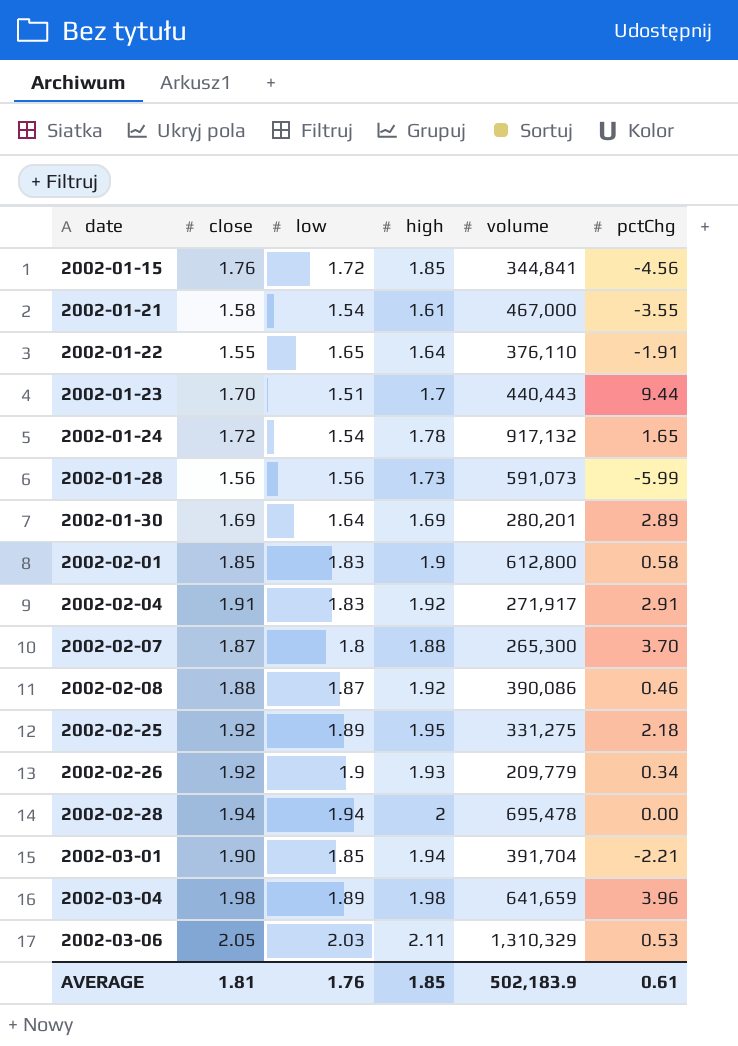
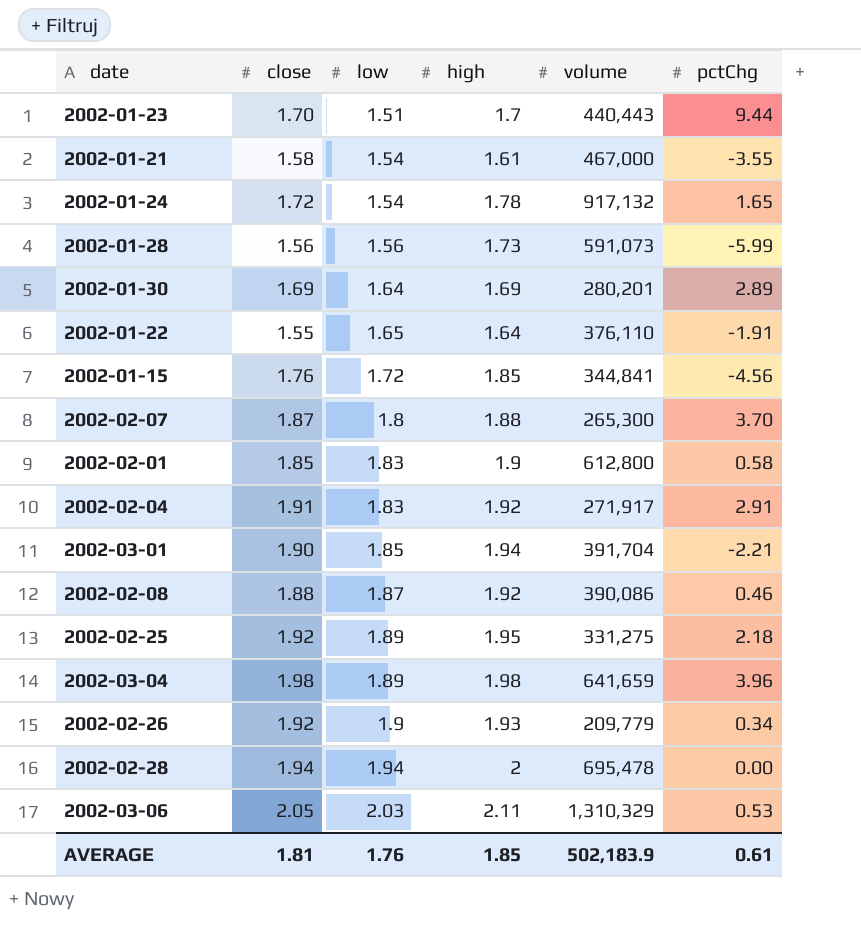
row order: date ascending -> low ascending

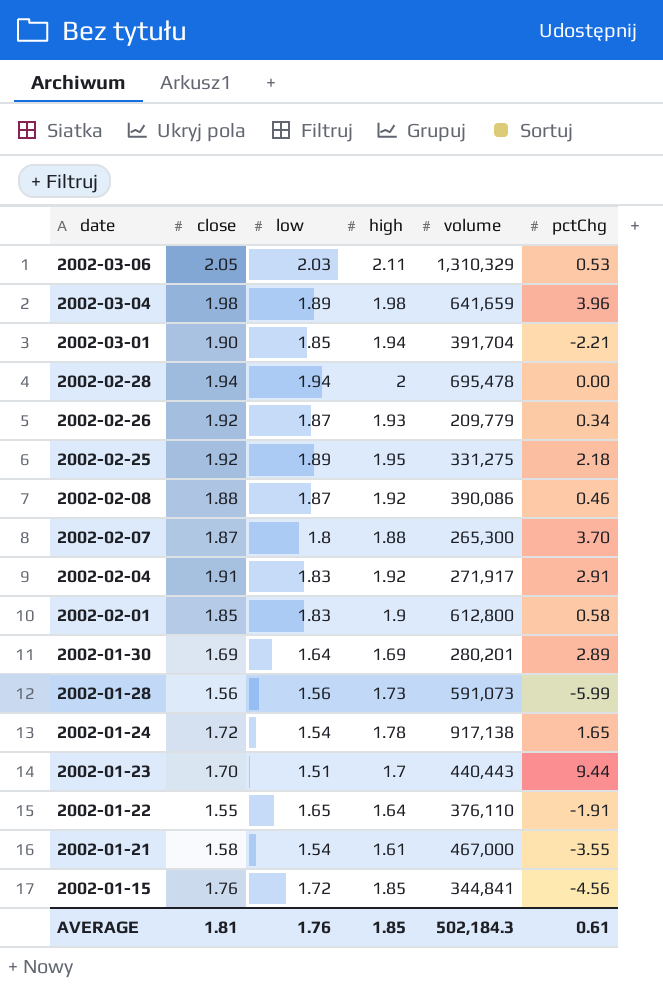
row order: low ascending -> date descending
2002-02-26 | low: 1.9 -> 1.87
2002-01-24 | volume: 917,132 -> 917,138
AVERAGE | volume: 502,183.9 -> 502,184.3

